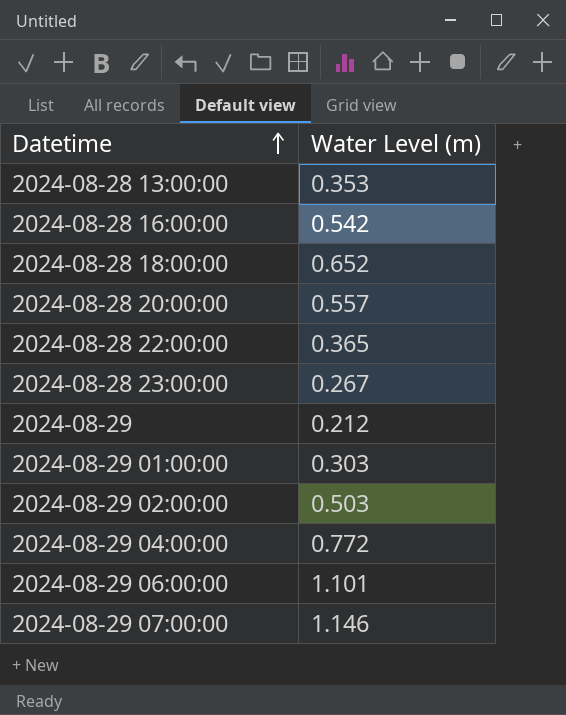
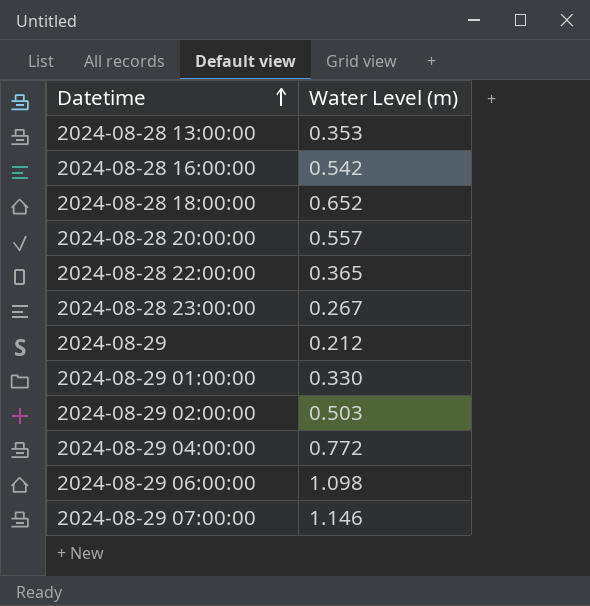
2024-08-29 01:00:00 | Water Level (m): 0.303 -> 0.330
2024-08-29 06:00:00 | Water Level (m): 1.101 -> 1.098

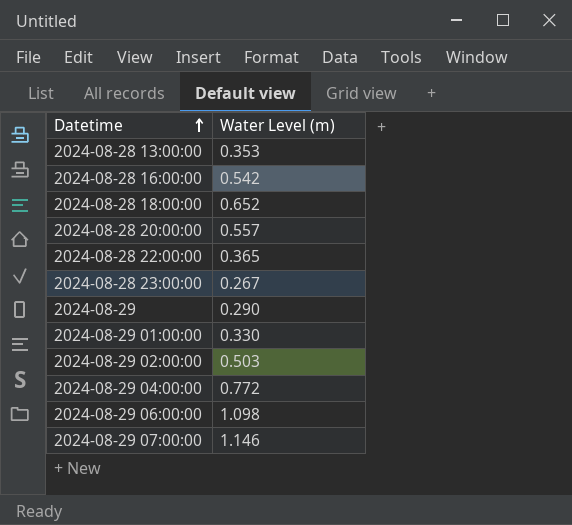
2024-08-29 | Water Level (m): 0.212 -> 0.290

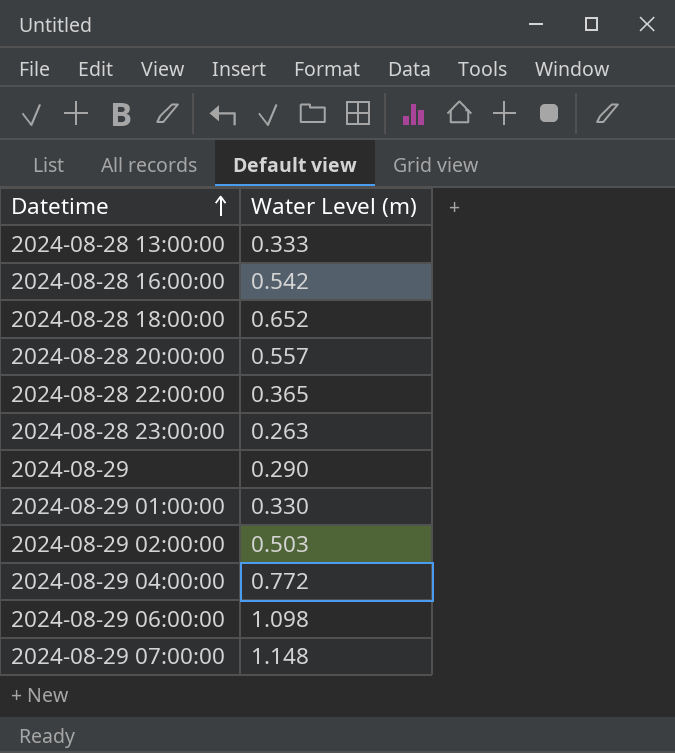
2024-08-28 13:00:00 | Water Level (m): 0.353 -> 0.333
2024-08-28 23:00:00 | Water Level (m): 0.267 -> 0.263
2024-08-29 07:00:00 | Water Level (m): 1.146 -> 1.148

